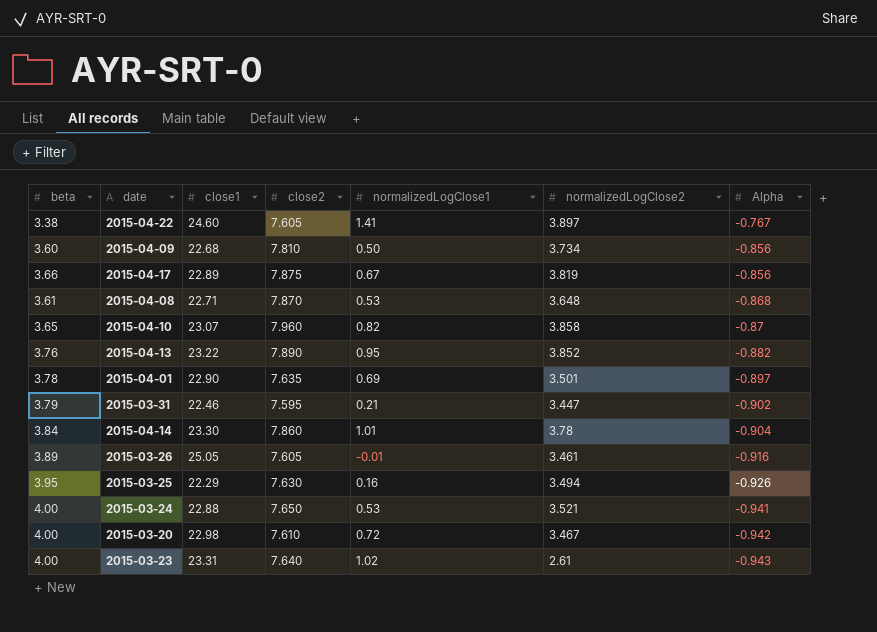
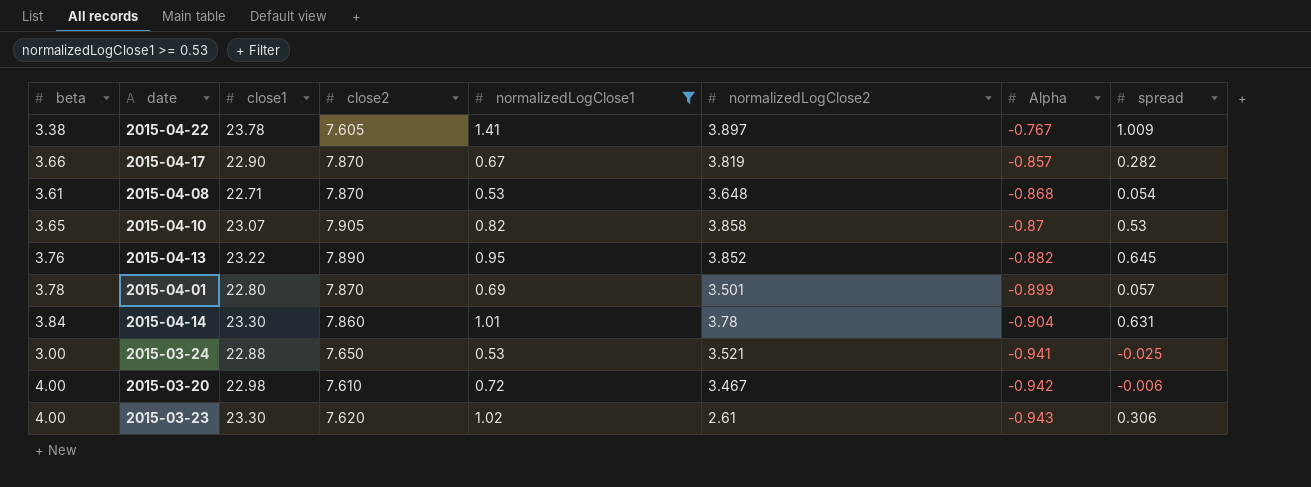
filter: none -> normalizedLogClose1 >= 0.53
column spread | position: none -> 8
2015-04-22 | close1: 24.60 -> 23.78
2015-04-17 | close1: 22.89 -> 22.90
2015-04-17 | close2: 7.875 -> 7.870
2015-04-17 | Alpha: -0.856 -> -0.857
2015-04-10 | close2: 7.960 -> 7.905
2015-04-01 | close1: 22.90 -> 22.80
2015-04-01 | close2: 7.635 -> 7.870
2015-04-01 | Alpha: -0.897 -> -0.899
2015-03-24 | beta: 4.00 -> 3.00
2015-03-23 | close1: 23.31 -> 23.30
2015-03-23 | close2: 7.640 -> 7.620

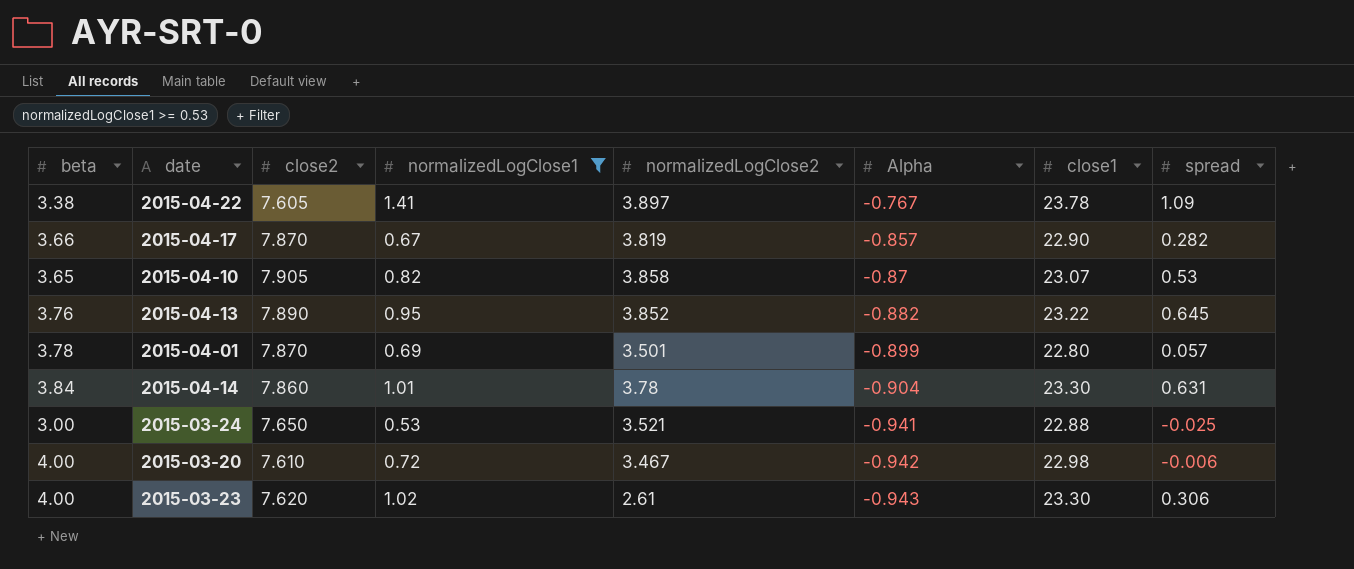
column close1 | position: 3 -> 7
row 2015-04-08: 3.61 | 22.71 | 7.870 | 0.53 | 3.648 | -0.868 | 0.054 -> none
2015-04-22 | spread: 1.009 -> 1.09

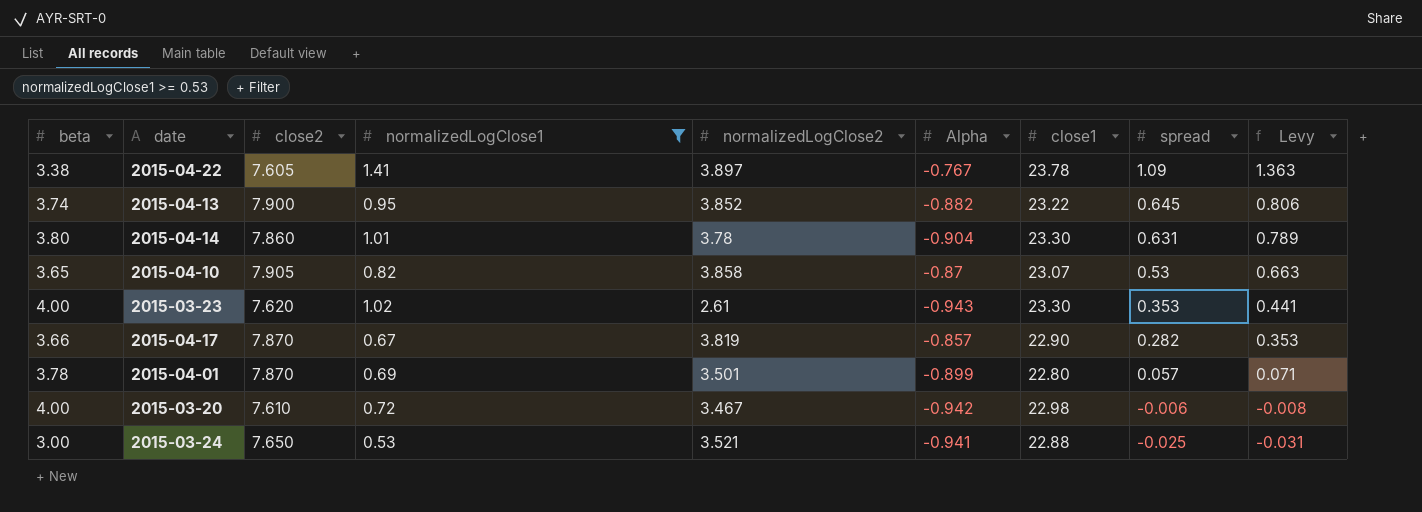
row order: Alpha descending -> spread descending
column Levy | formula: none -> [spread] * 1.25
2015-04-13 | beta: 3.76 -> 3.74
2015-04-13 | close2: 7.890 -> 7.900
2015-04-14 | beta: 3.84 -> 3.80
2015-03-23 | spread: 0.306 -> 0.353

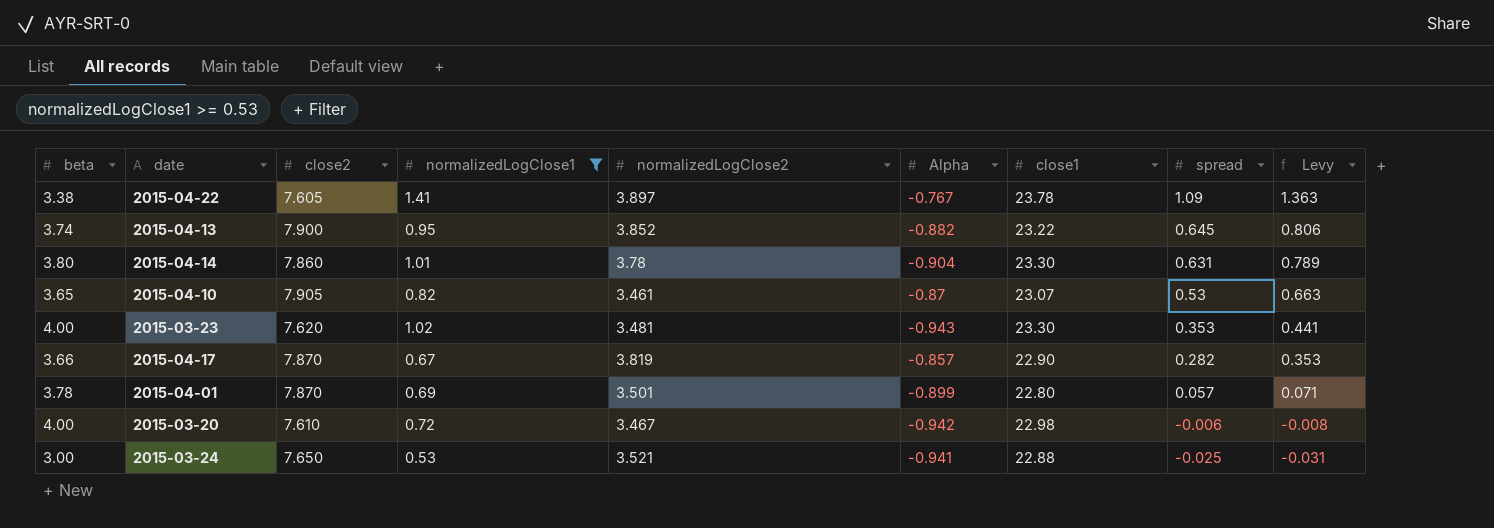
2015-04-10 | normalizedLogClose2: 3.858 -> 3.461
2015-03-23 | normalizedLogClose2: 2.61 -> 3.481

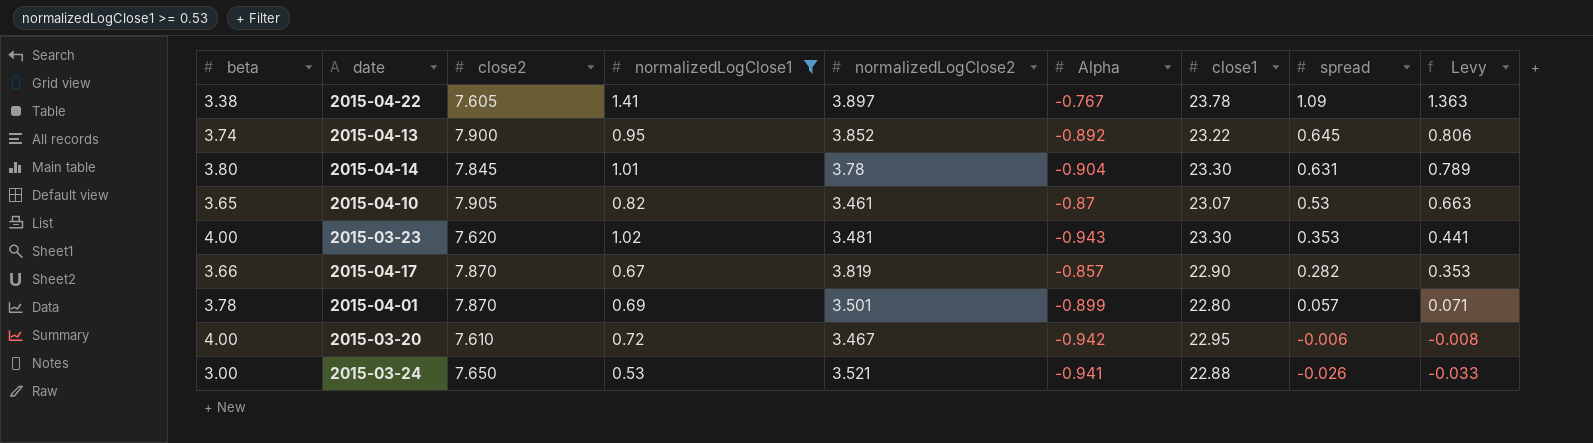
2015-04-13 | Alpha: -0.882 -> -0.892
2015-04-14 | close2: 7.860 -> 7.845
2015-03-20 | close1: 22.98 -> 22.95
2015-03-24 | spread: -0.025 -> -0.026
2015-03-24 | Levy: -0.031 -> -0.033

